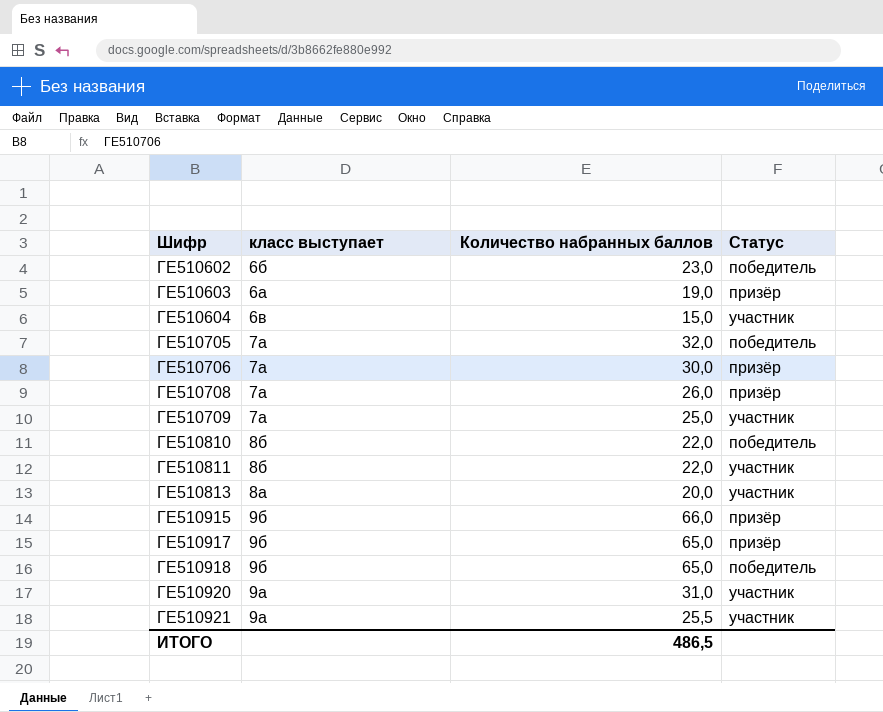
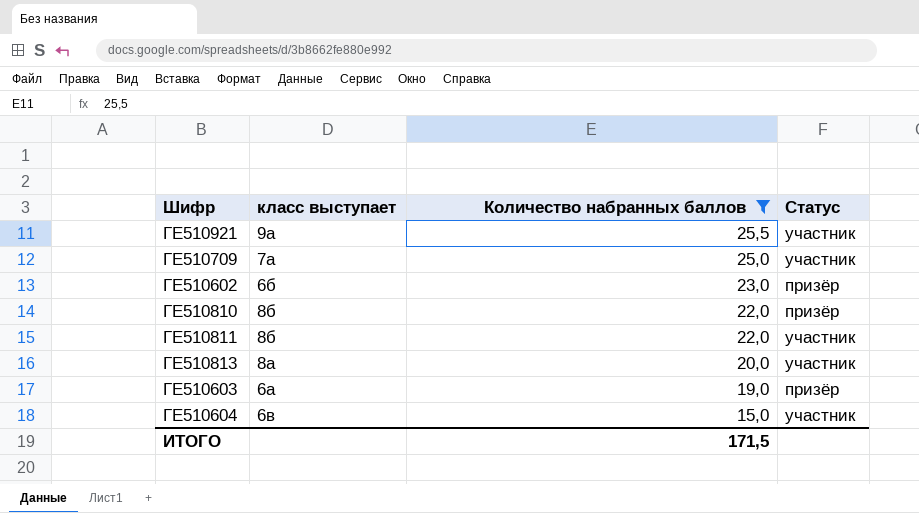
filter: none -> Количество набранных баллов <= 25,5
row order: Шифр ascending -> Количество набранных баллов descending
ГЕ510602 | Статус: победитель -> призёр
ГЕ510810 | Статус: победитель -> призёр
ИТОГО | Количество набранных баллов: 486,5 -> 171,5

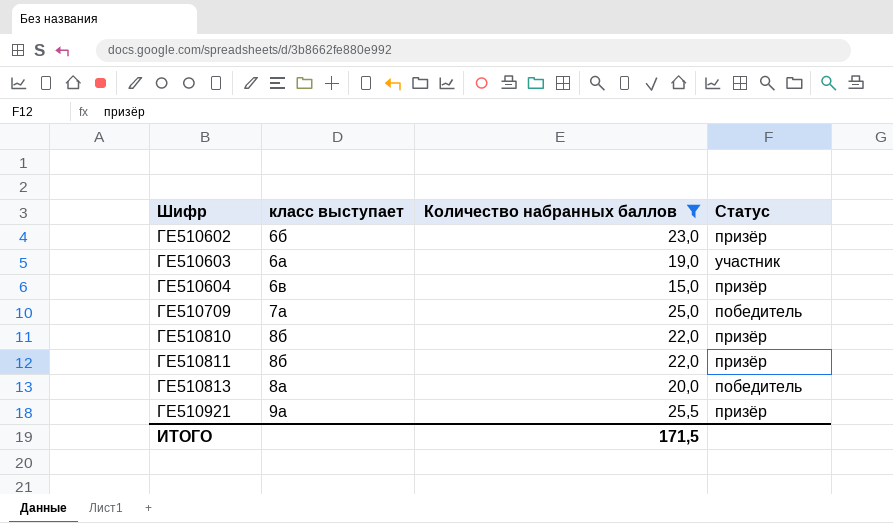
row order: Количество набранных баллов descending -> Шифр ascending
ГЕ510603 | Статус: призёр -> участник
ГЕ510604 | Статус: участник -> призёр
ГЕ510709 | Статус: участник -> победитель
ГЕ510811 | Статус: участник -> призёр
ГЕ510813 | Статус: участник -> победитель
ГЕ510921 | Статус: участник -> призёр

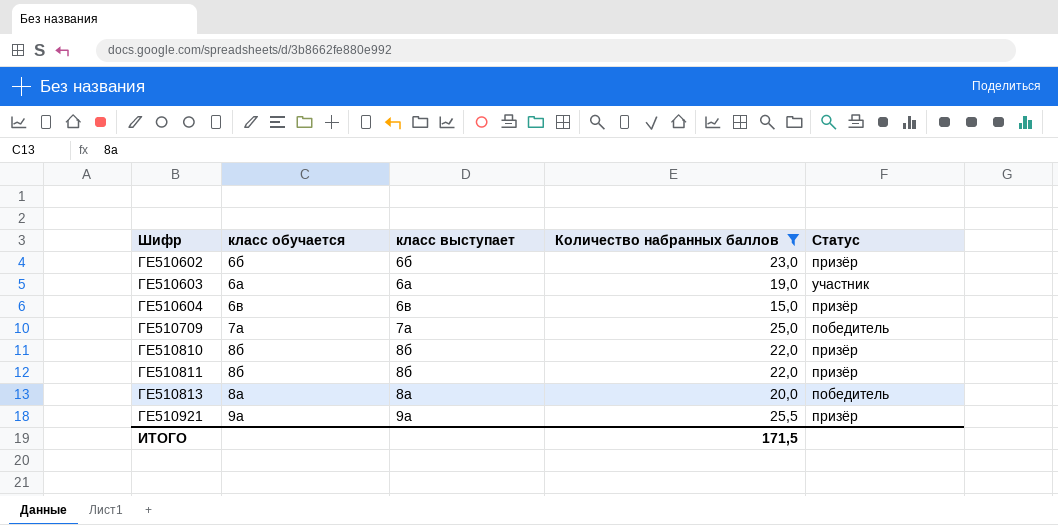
column класс обучается | position: none -> 2

